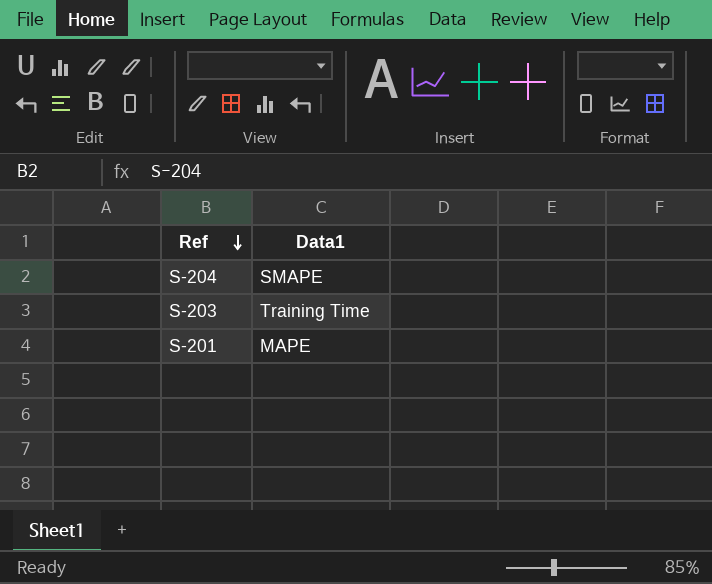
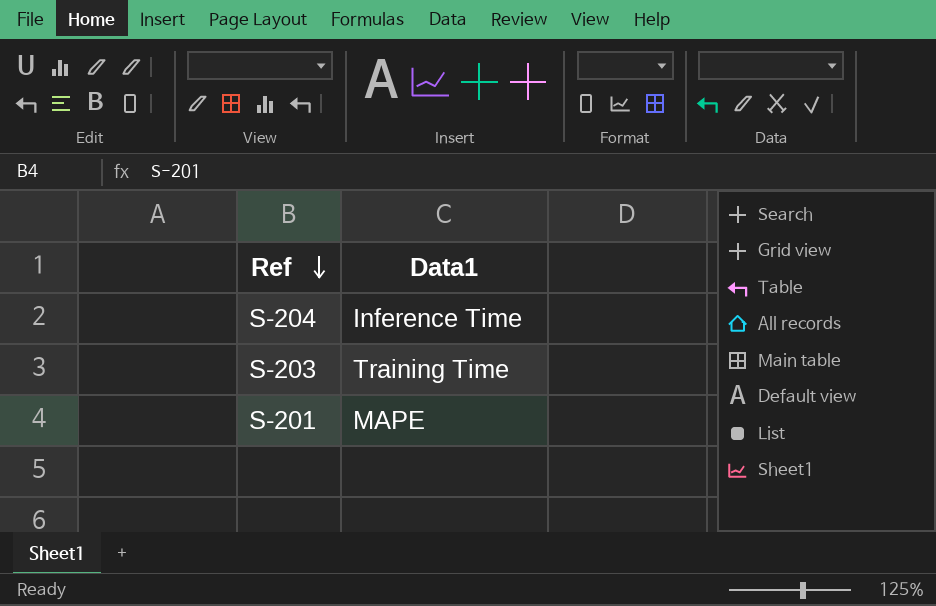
S-204 | Data1: SMAPE -> Inference Time

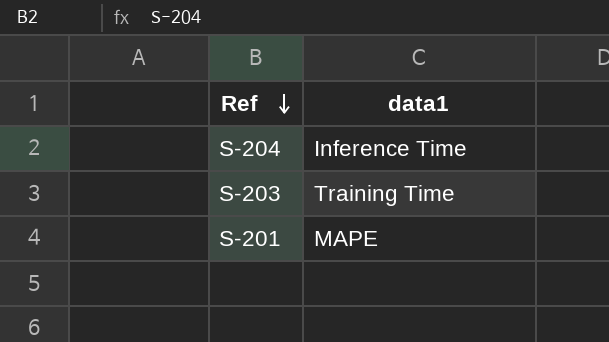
column name: Data1 -> data1

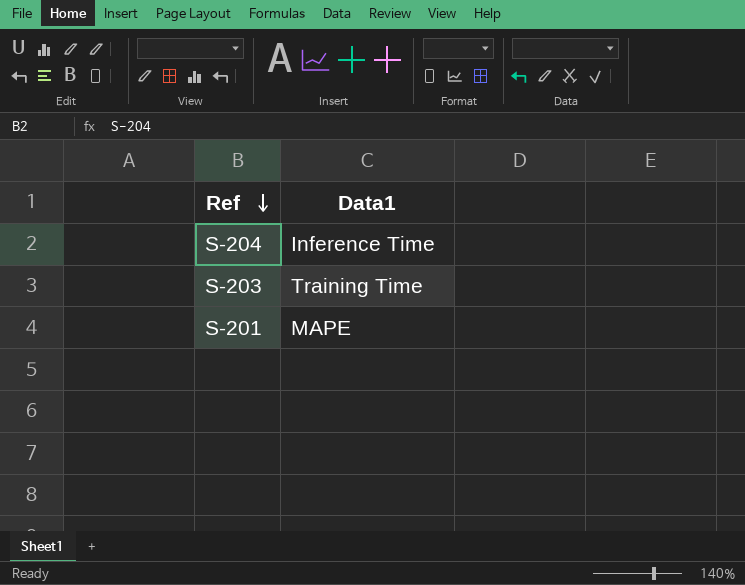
column name: data1 -> Data1

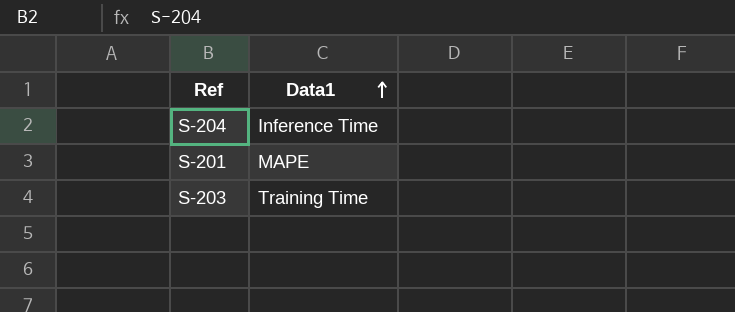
row order: Ref descending -> Data1 ascending

